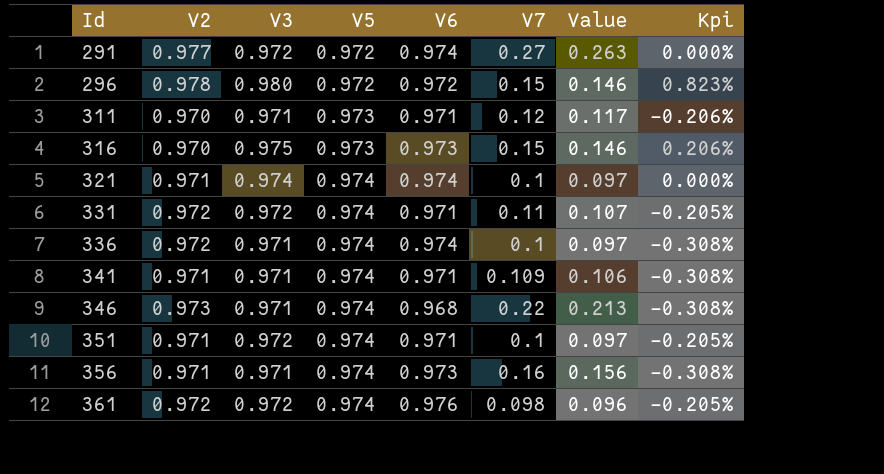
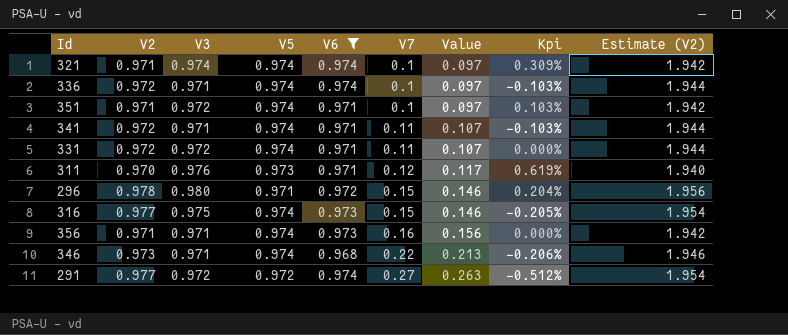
filter: none -> V6 != 0.976
row order: Id ascending -> V7 ascending
column Kpi | formula: ([V3] - [V5]) / [V5] -> ([V3] - [V2]) / [V2]
column Estimate (V2) | formula: none -> [V2] * 2
341 | V2: 0.971 -> 0.972
341 | V7: 0.109 -> 0.11
341 | Value: 0.106 -> 0.107
311 | V3: 0.971 -> 0.976
296 | V5: 0.972 -> 0.971
316 | V2: 0.970 -> 0.977
316 | V5: 0.973 -> 0.974

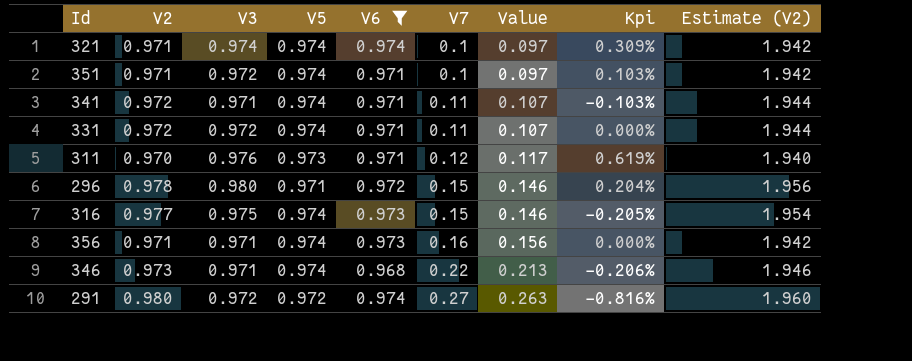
row 336: 0.972 | 0.971 | 0.974 | 0.974 | 0.1 | 0.097 | -0.103% | 1.944 -> none
291 | V2: 0.977 -> 0.980
291 | Kpi: -0.512% -> -0.816%
291 | Estimate (V2): 1.954 -> 1.960

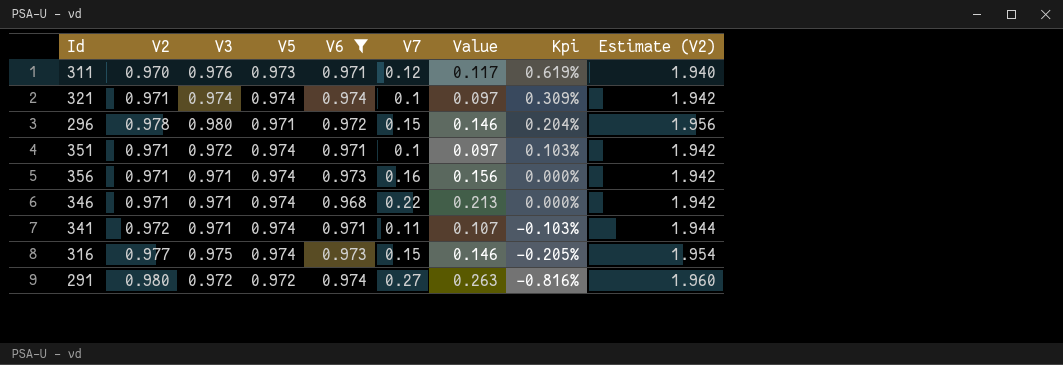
row order: V7 ascending -> Kpi descending
row 331: 0.972 | 0.972 | 0.974 | 0.971 | 0.11 | 0.107 | 0.000% | 1.944 -> none
346 | V2: 0.973 -> 0.971
346 | Kpi: -0.206% -> 0.000%
346 | Estimate (V2): 1.946 -> 1.942

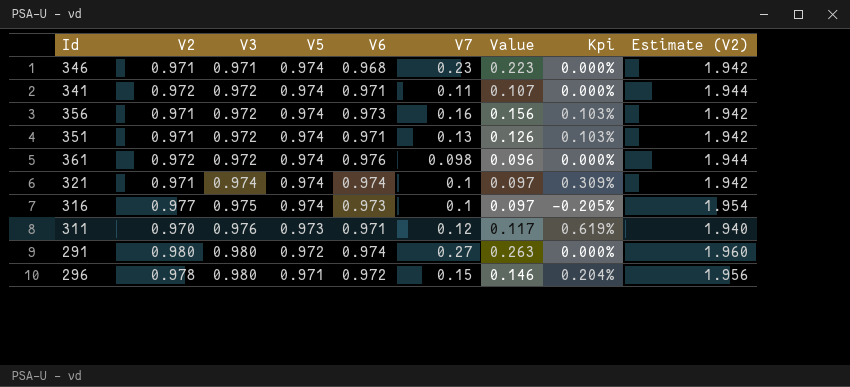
filter: V6 != 0.976 -> none
row order: Kpi descending -> V3 ascending
346 | V7: 0.22 -> 0.23
346 | Value: 0.213 -> 0.223
341 | V3: 0.971 -> 0.972
341 | Kpi: -0.103% -> 0.000%
356 | V3: 0.971 -> 0.972
356 | Kpi: 0.000% -> 0.103%
351 | V7: 0.1 -> 0.13
351 | Value: 0.097 -> 0.126
316 | V7: 0.15 -> 0.1
316 | Value: 0.146 -> 0.097
291 | V3: 0.972 -> 0.980
291 | Kpi: -0.816% -> 0.000%

